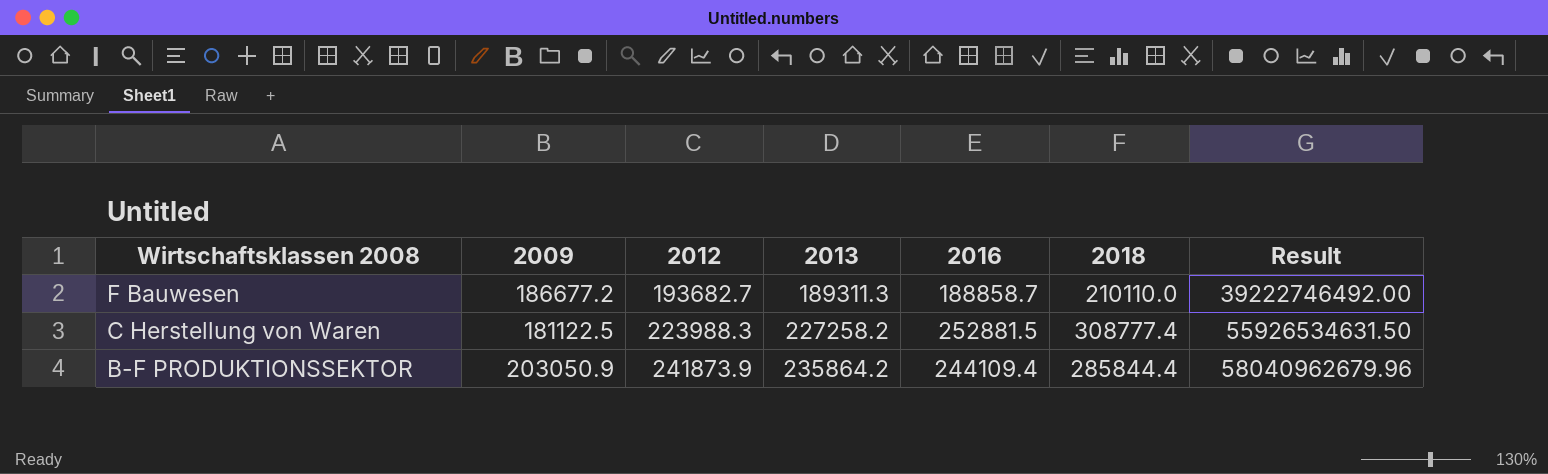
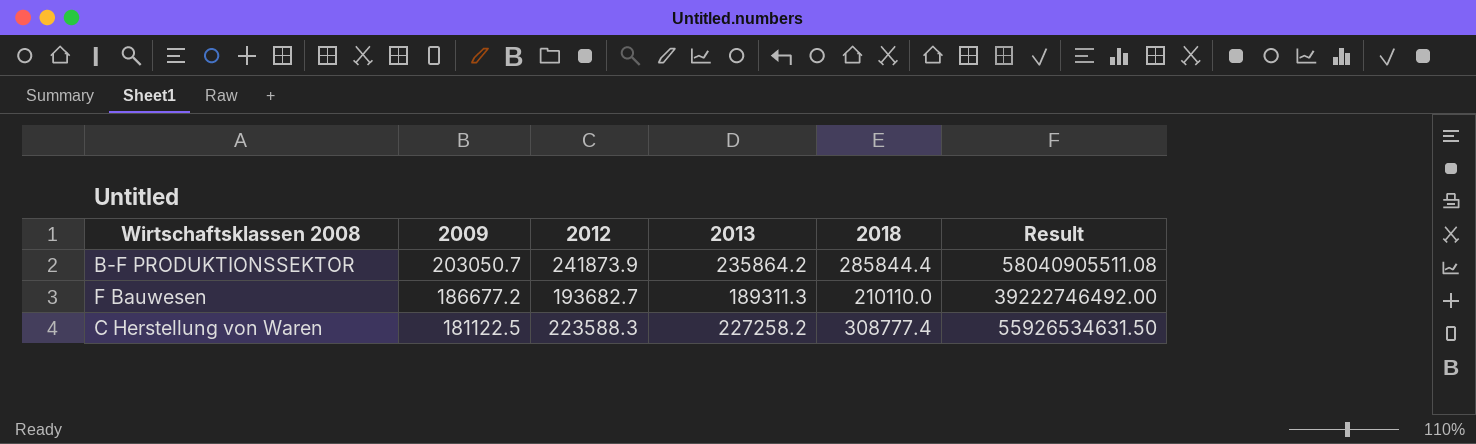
row order: Wirtschaftsklassen 2008 descending -> 2009 descending
column 2016 | position: 5 -> none
B-F PRODUKTIONSSEKTOR | 2009: 203050.9 -> 203050.7
B-F PRODUKTIONSSEKTOR | Result: 58040962679.96 -> 58040905511.08
C Herstellung von Waren | 2012: 223988.3 -> 223588.3

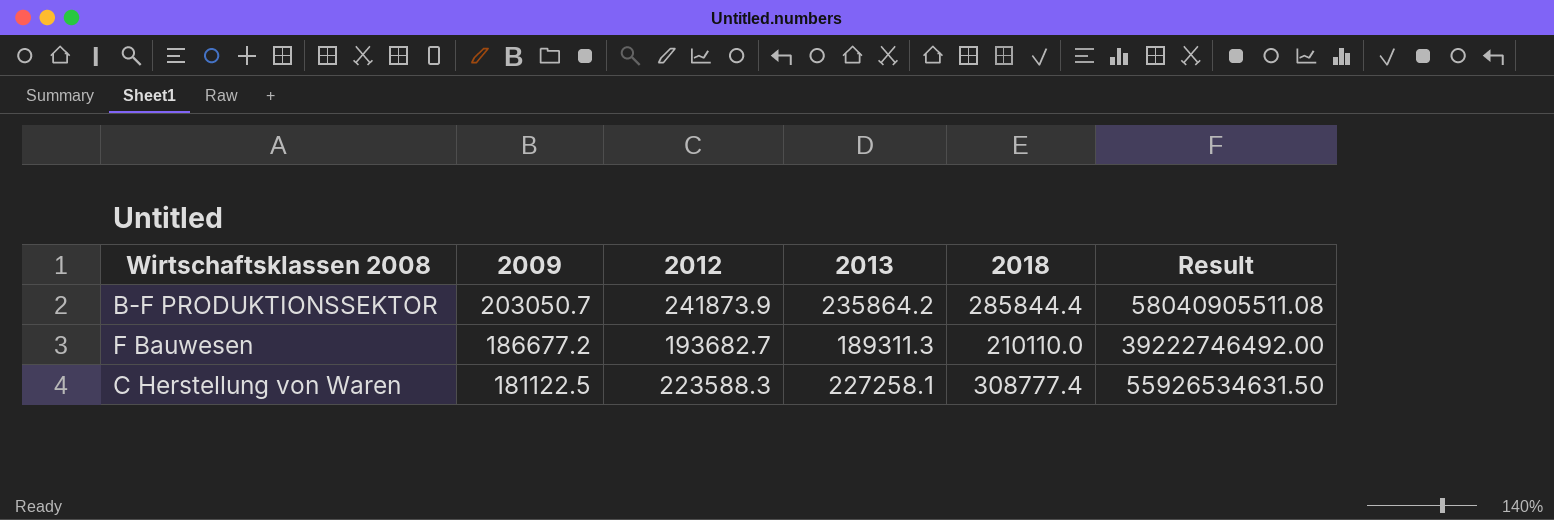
C Herstellung von Waren | 2013: 227258.2 -> 227258.1

